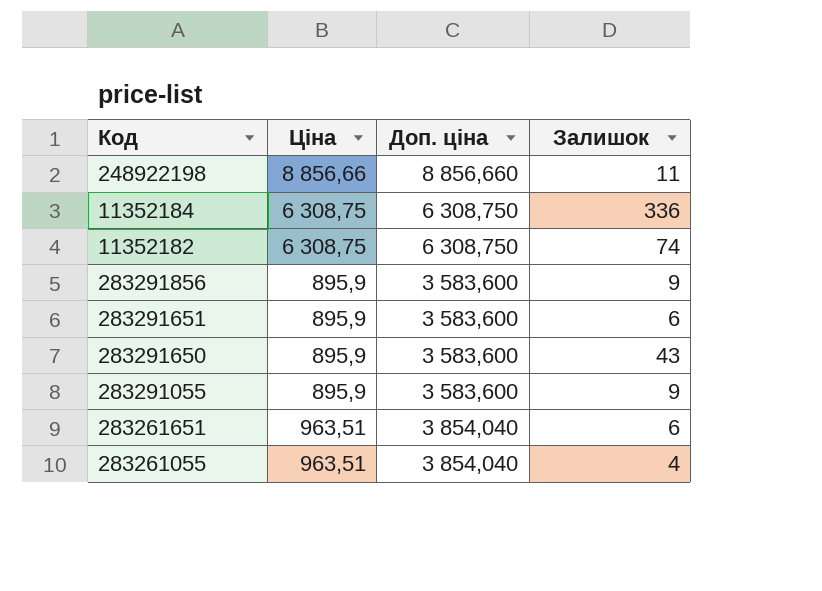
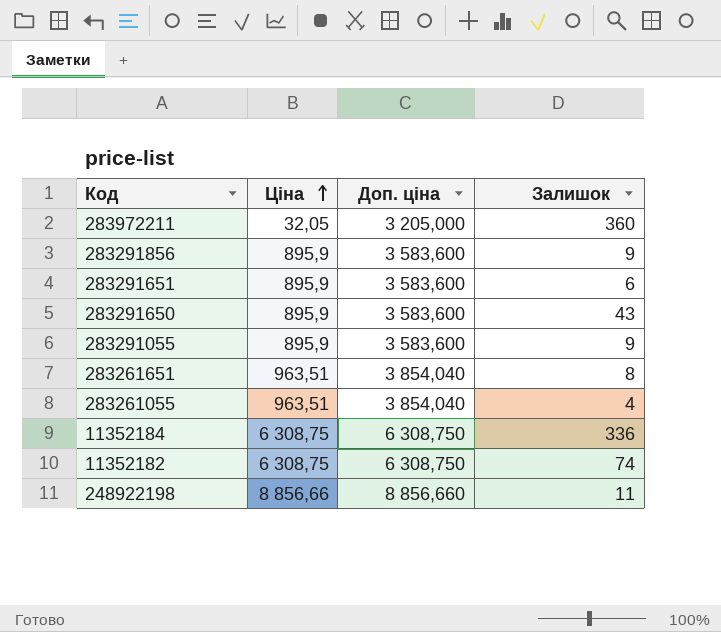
row order: none -> Ціна ascending
row 283972211: none -> 32,05 | 3 205,000 | 360
283261651 | Залишок: 6 -> 8

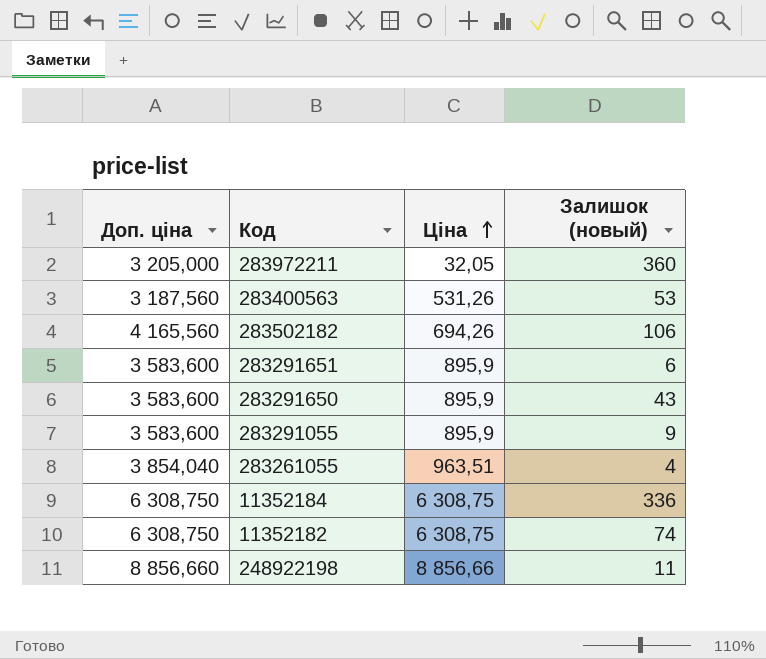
column Доп. ціна | position: 3 -> 1
column name: Залишок -> Залишок (новый)
row 283291856: 895,9 | 3 583,600 | 9 -> none
row 283261651: 963,51 | 3 854,040 | 8 -> none
row 283400563: none -> 3 187,560 | 531,26 | 53
row 283502182: none -> 4 165,560 | 694,26 | 106

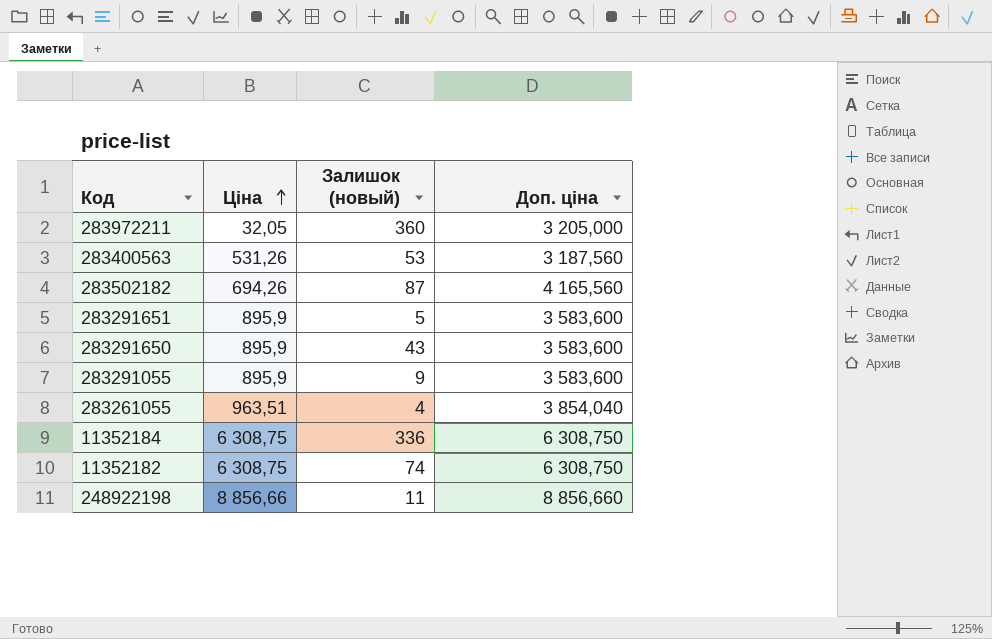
column Доп. ціна | position: 1 -> 4
283502182 | Залишок (новый): 106 -> 87
283291651 | Залишок (новый): 6 -> 5

